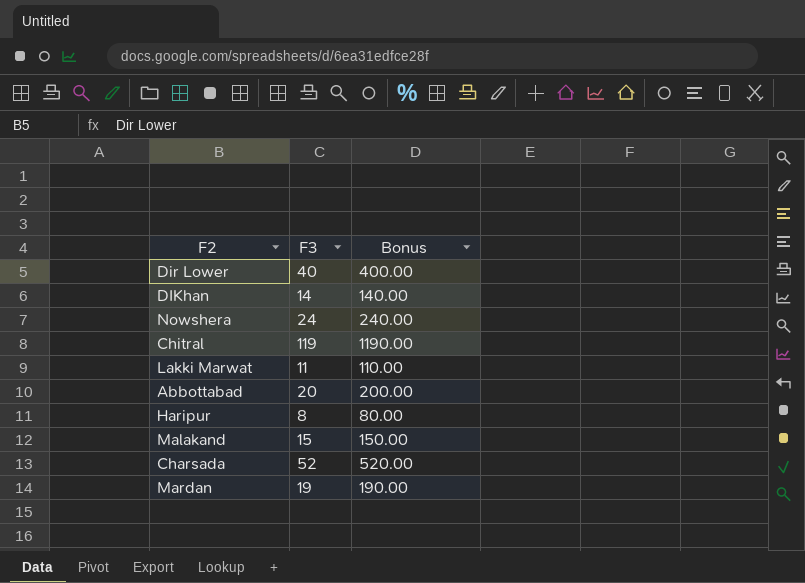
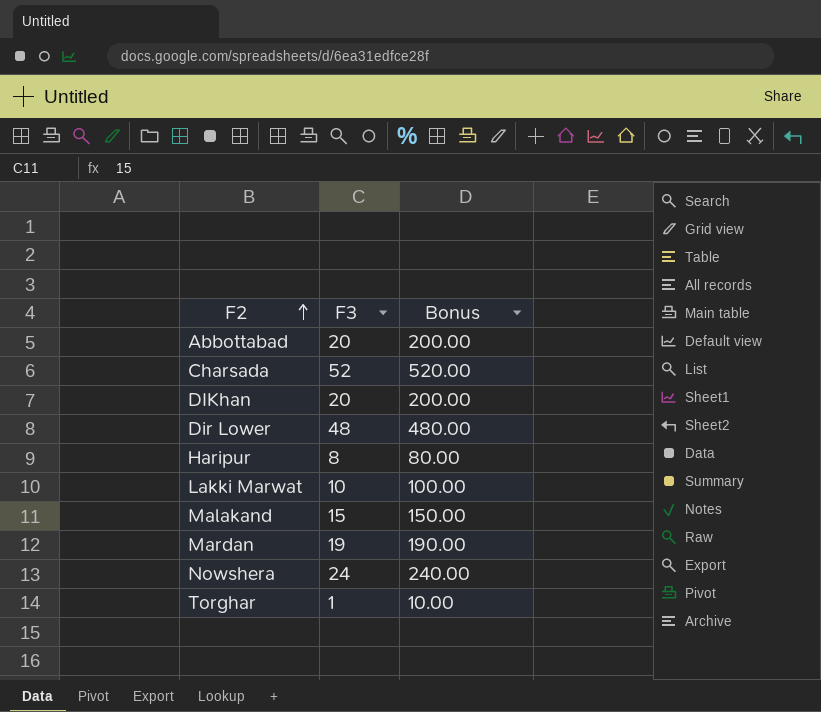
row order: none -> F2 ascending
row Chitral: 119 | 1190.00 -> none
DIKhan | F3: 14 -> 20
DIKhan | Bonus: 140.00 -> 200.00
Dir Lower | F3: 40 -> 48
Dir Lower | Bonus: 400.00 -> 480.00
Lakki Marwat | F3: 11 -> 10
Lakki Marwat | Bonus: 110.00 -> 100.00
row Torghar: none -> 1 | 10.00

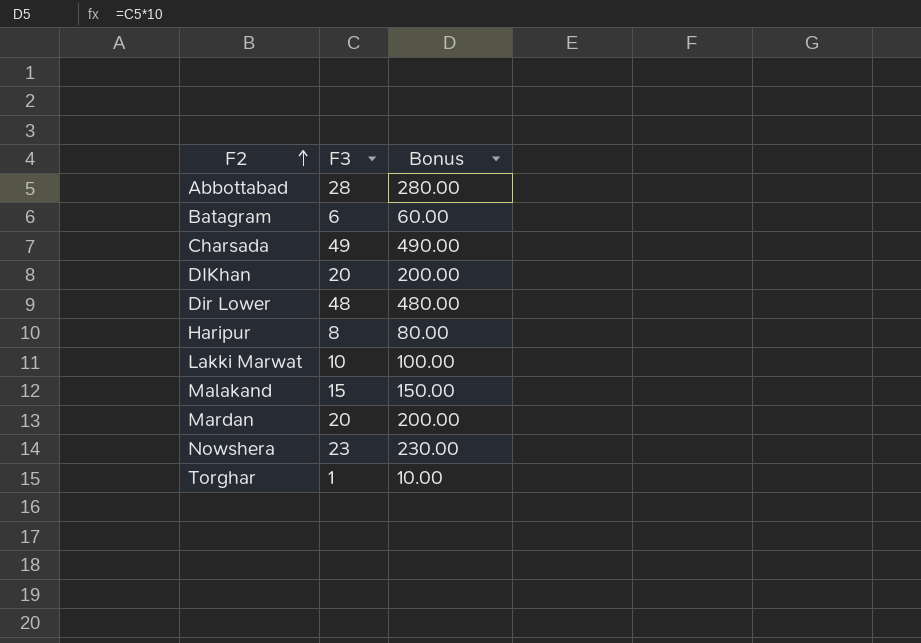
Abbottabad | F3: 20 -> 28
Abbottabad | Bonus: 200.00 -> 280.00
row Batagram: none -> 6 | 60.00
Charsada | F3: 52 -> 49
Charsada | Bonus: 520.00 -> 490.00
Mardan | F3: 19 -> 20
Mardan | Bonus: 190.00 -> 200.00
Nowshera | F3: 24 -> 23
Nowshera | Bonus: 240.00 -> 230.00

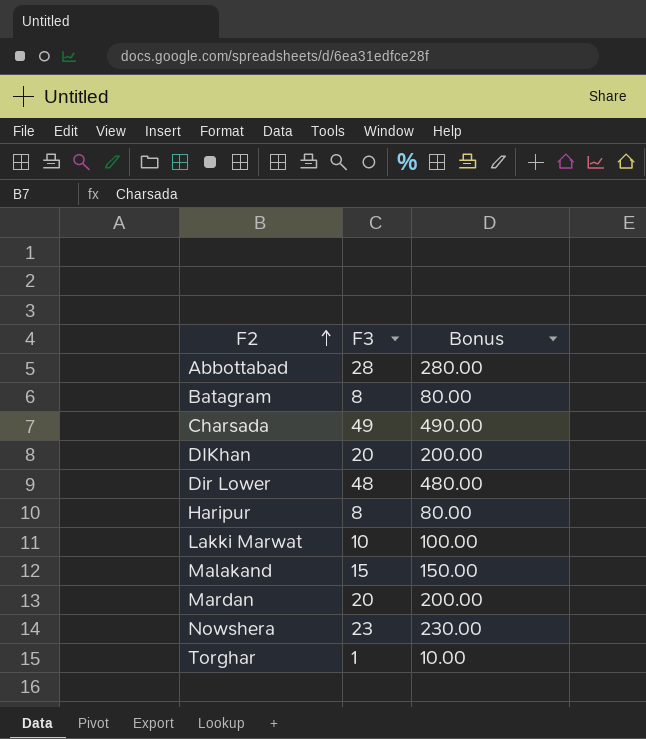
Batagram | F3: 6 -> 8
Batagram | Bonus: 60.00 -> 80.00

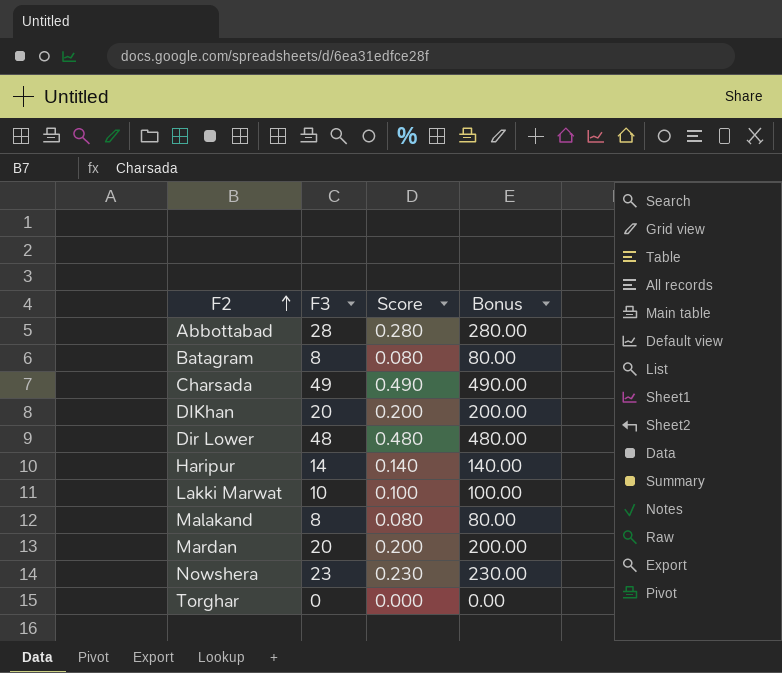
column Score | formula: none -> [F3] * 0.01
Haripur | F3: 8 -> 14
Haripur | Bonus: 80.00 -> 140.00
Malakand | F3: 15 -> 8
Malakand | Bonus: 150.00 -> 80.00
Torghar | F3: 1 -> 0
Torghar | Bonus: 10.00 -> 0.00

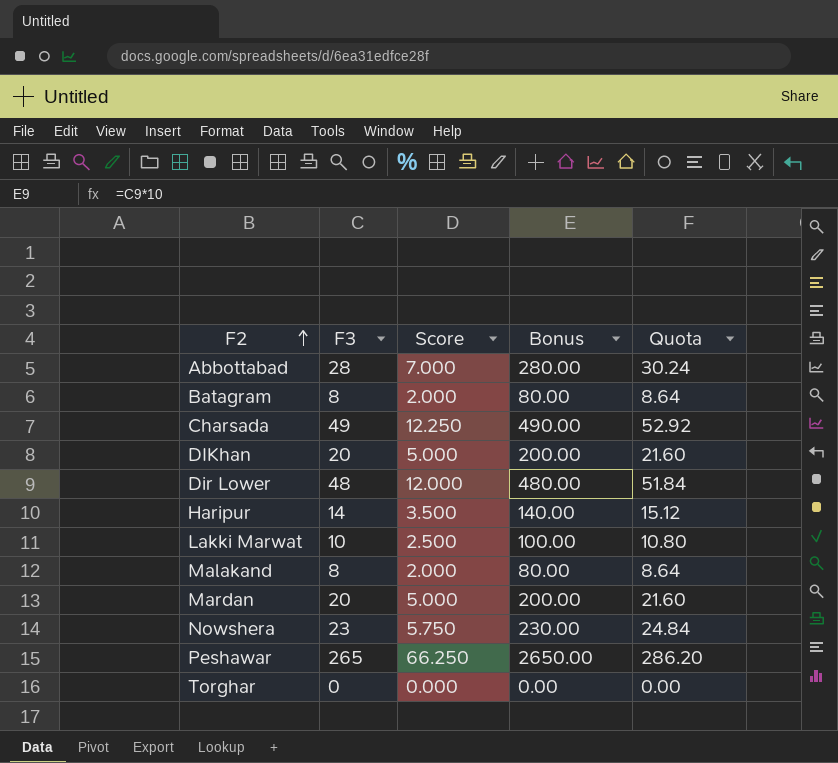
column Score | formula: [F3] * 0.01 -> [F3] * 0.25
column Quota | formula: none -> [F3] * 1.08
row Peshawar: none -> 265 | 66.250 | 2650.00 | 286.20

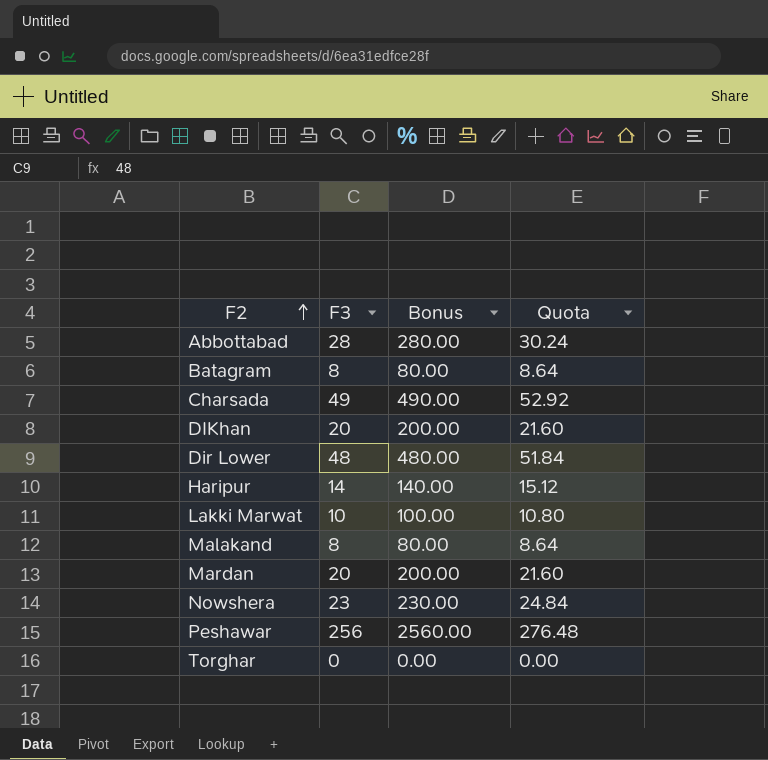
column Score | formula: [F3] * 0.25 -> none
Peshawar | F3: 265 -> 256
Peshawar | Bonus: 2650.00 -> 2560.00
Peshawar | Quota: 286.20 -> 276.48

